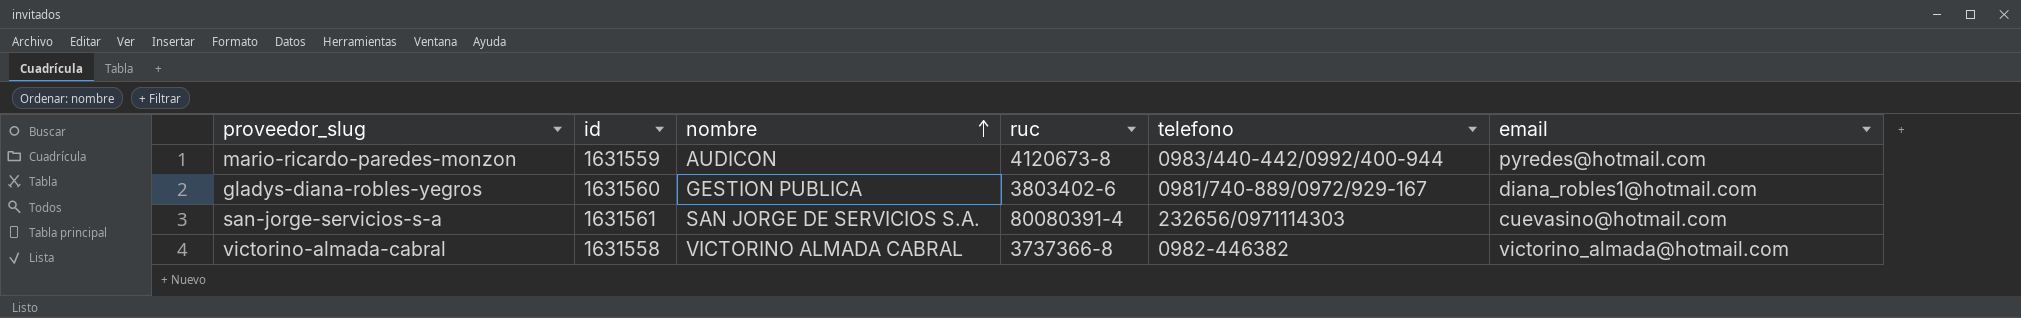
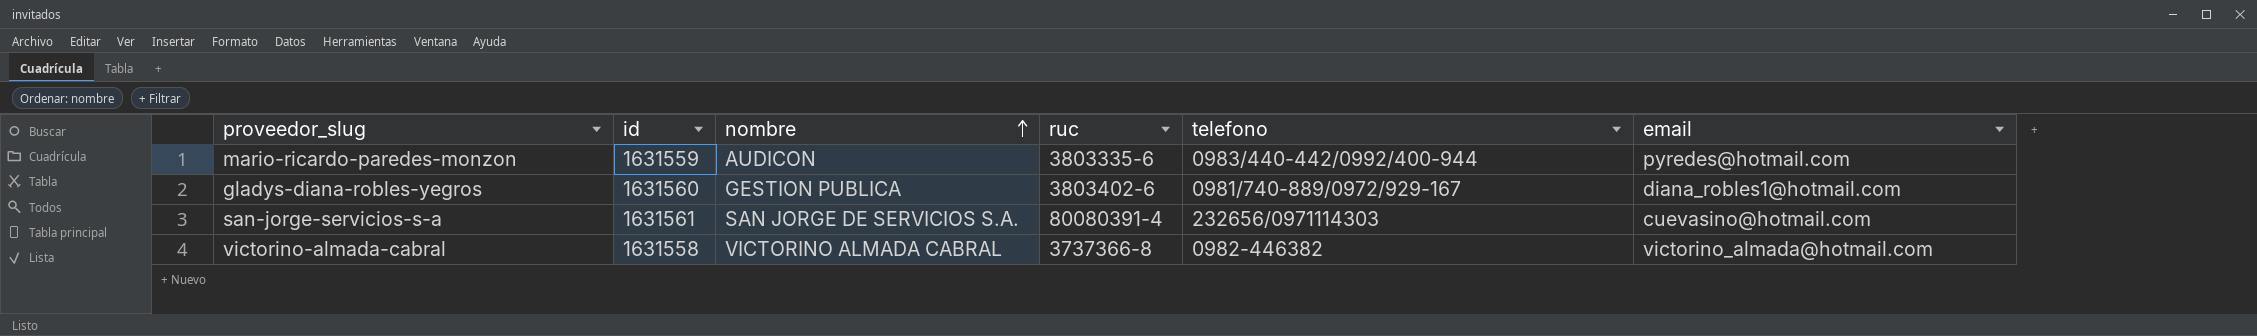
mario-ricardo-paredes-monzon | ruc: 4120673-8 -> 3803335-6

